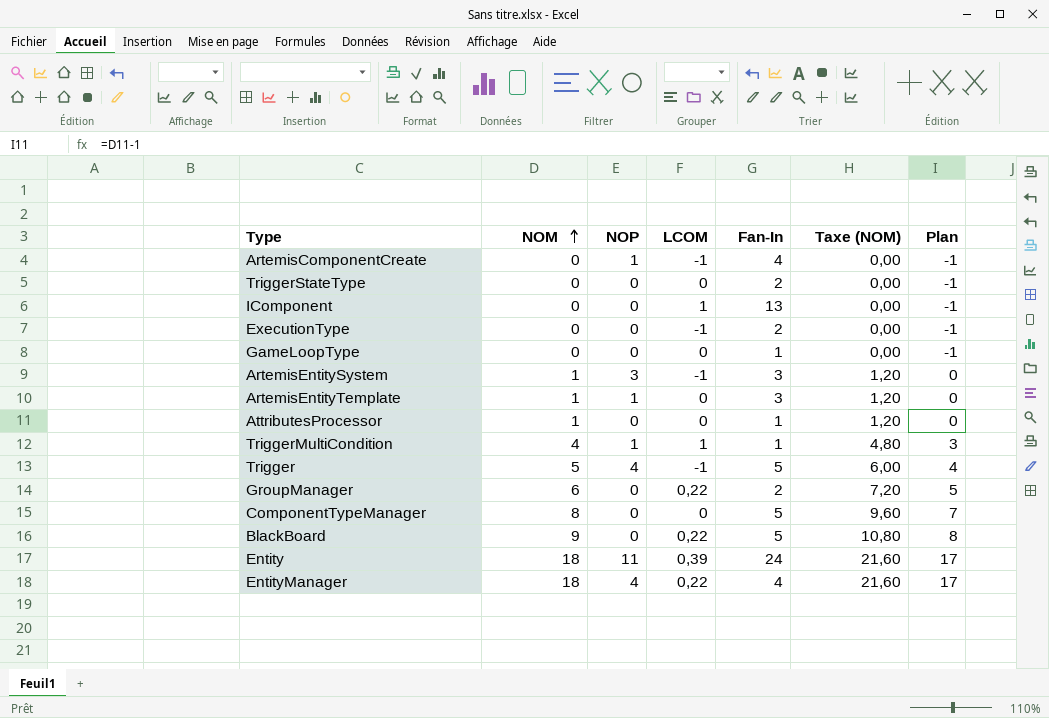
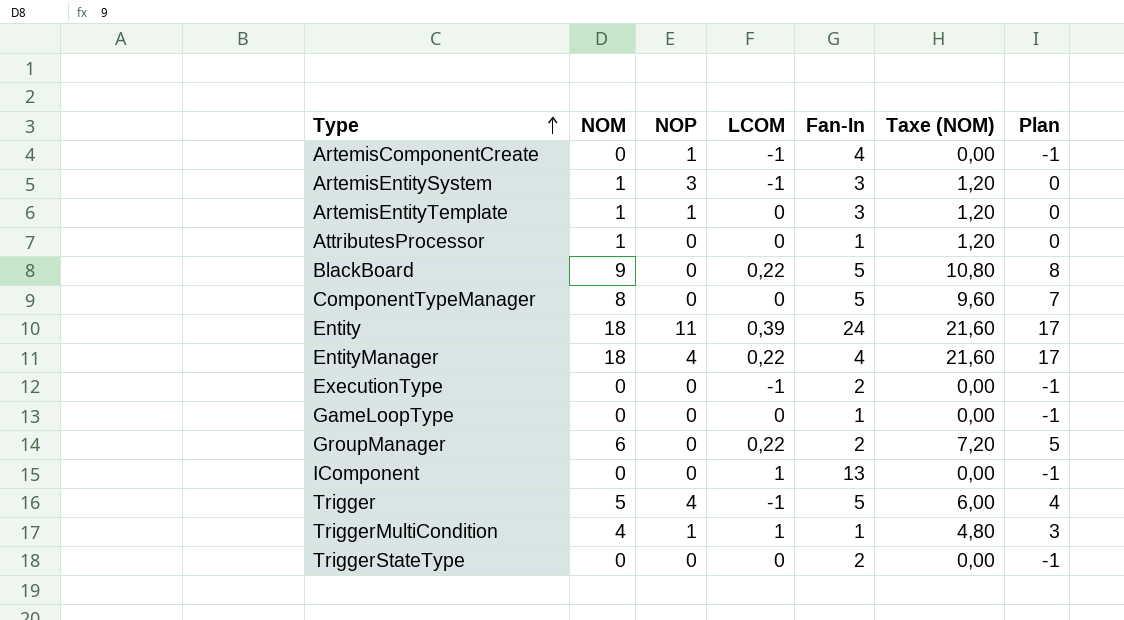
row order: NOM ascending -> Type ascending

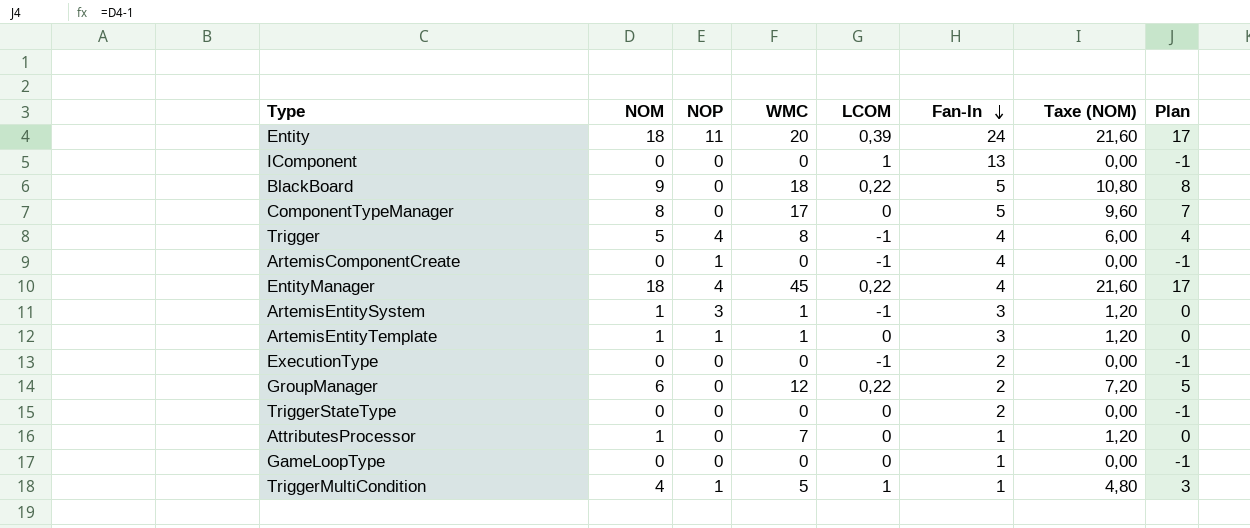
row order: Type ascending -> Fan-In descending
column WMC | position: none -> 4
Trigger | Fan-In: 5 -> 4

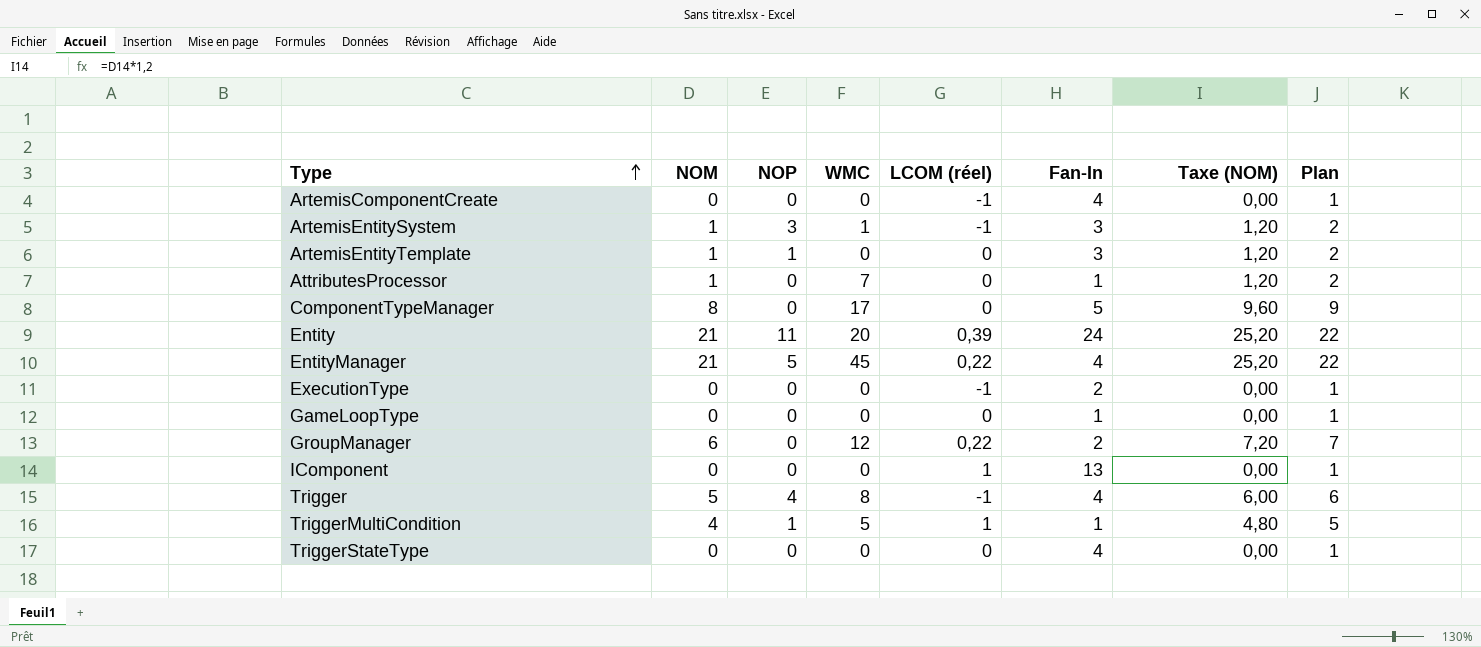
row order: Fan-In descending -> Type ascending
column name: LCOM -> LCOM (réel)
column Plan | formula: [NOM] - 1 -> [NOM] + 1
row BlackBoard: 9 | 0 | 18 | 0,22 | 5 | 10,80 | 8 -> none
ArtemisComponentCreate | NOP: 1 -> 0
ArtemisEntityTemplate | WMC: 1 -> 0
Entity | NOM: 18 -> 21
Entity | Taxe (NOM): 21,60 -> 25,20
EntityManager | NOM: 18 -> 21
EntityManager | NOP: 4 -> 5
EntityManager | Taxe (NOM): 21,60 -> 25,20
TriggerStateType | Fan-In: 2 -> 4

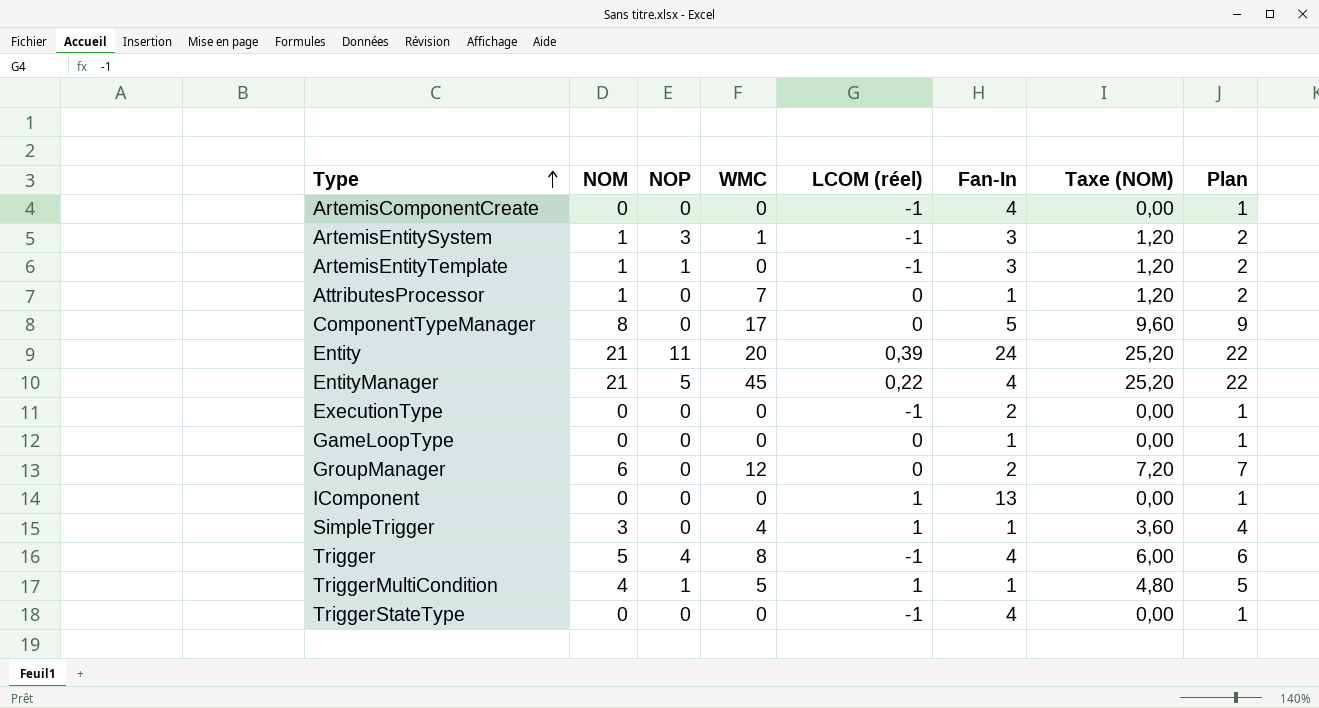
ArtemisEntityTemplate | LCOM (réel): 0 -> -1
GroupManager | LCOM (réel): 0,22 -> 0
row SimpleTrigger: none -> 3 | 0 | 4 | 1 | 1 | 3,60 | 4
TriggerStateType | LCOM (réel): 0 -> -1

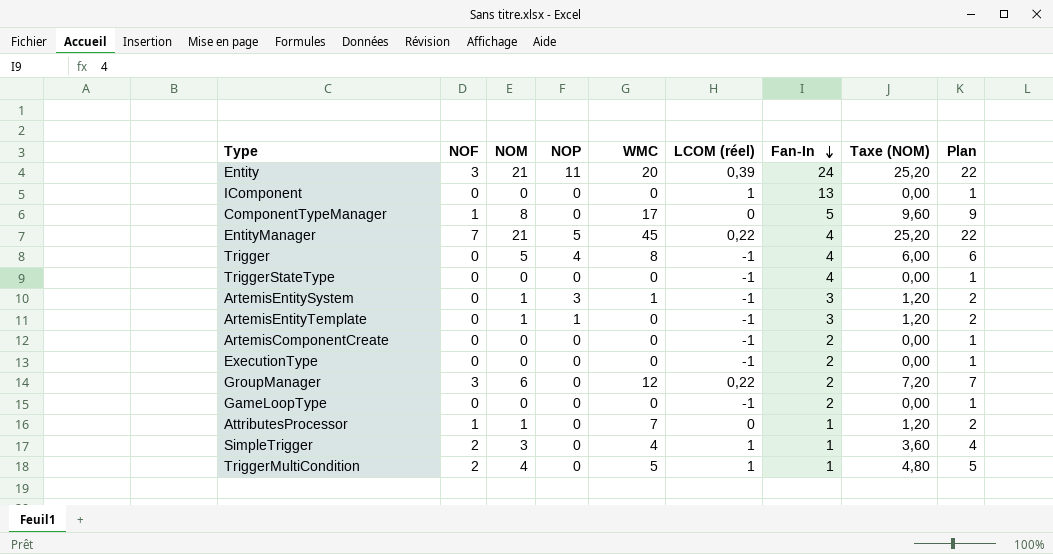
row order: Type ascending -> Fan-In descending
column NOF | position: none -> 2
ArtemisComponentCreate | Fan-In: 4 -> 2
GroupManager | LCOM (réel): 0 -> 0,22
GameLoopType | LCOM (réel): 0 -> -1
GameLoopType | Fan-In: 1 -> 2
TriggerMultiCondition | NOP: 1 -> 0

